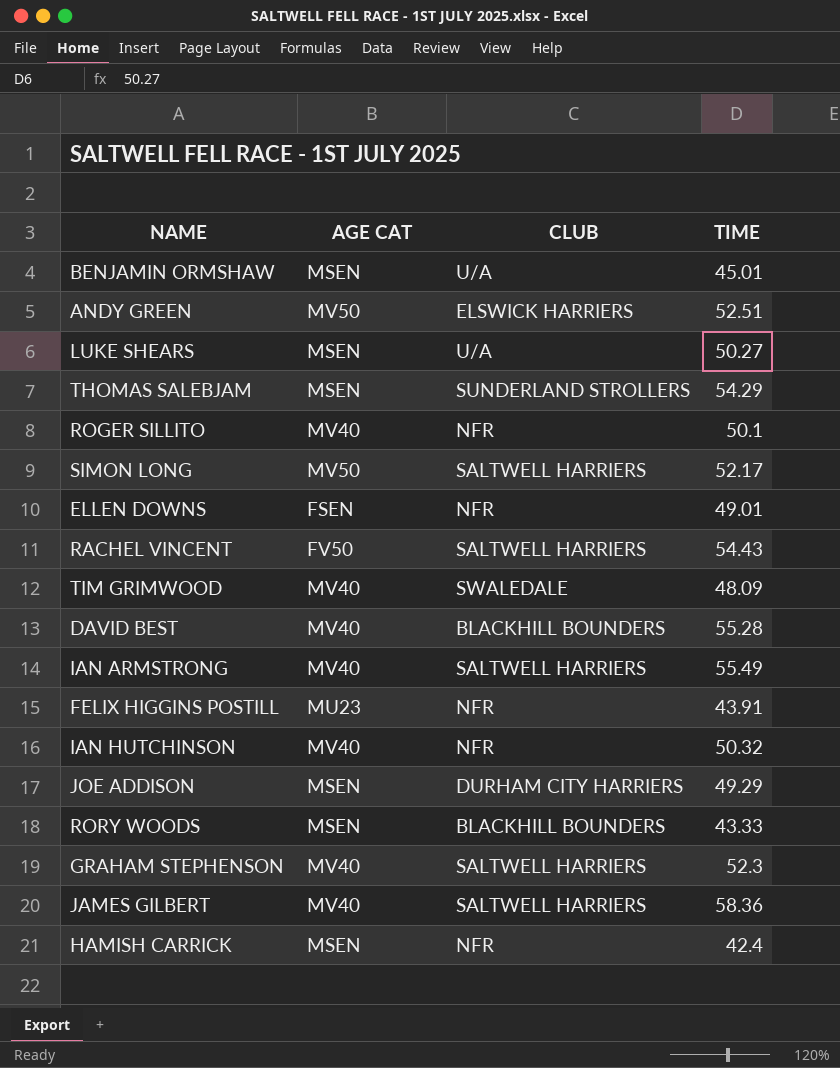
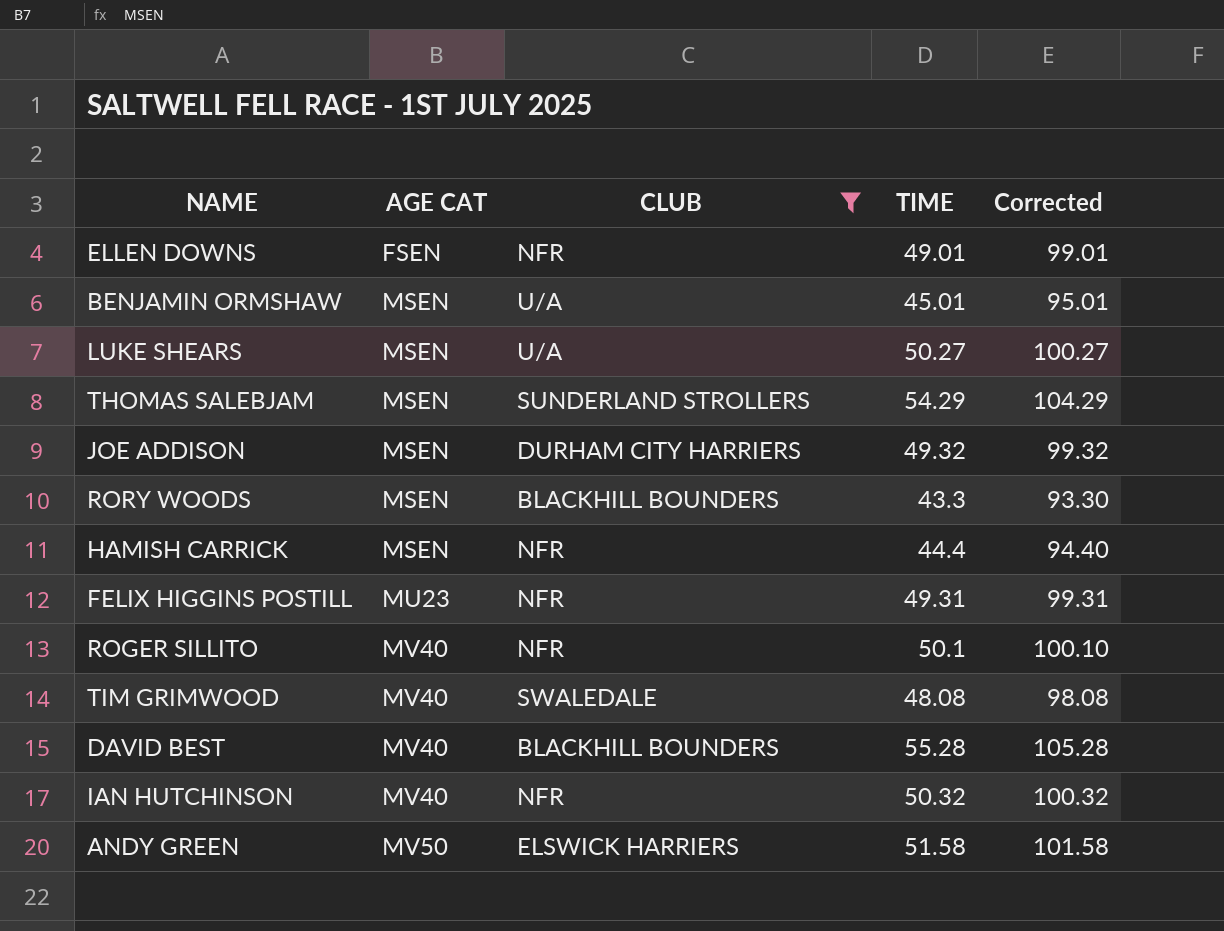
filter: none -> CLUB != SALTWELL HARRIERS
row order: none -> AGE CAT ascending
column Corrected | formula: none -> [TIME] + 50
JOE ADDISON | TIME: 49.29 -> 49.32
RORY WOODS | TIME: 43.33 -> 43.3
HAMISH CARRICK | TIME: 42.4 -> 44.4
FELIX HIGGINS POSTILL | TIME: 43.91 -> 49.31
TIM GRIMWOOD | TIME: 48.09 -> 48.08
ANDY GREEN | TIME: 52.51 -> 51.58

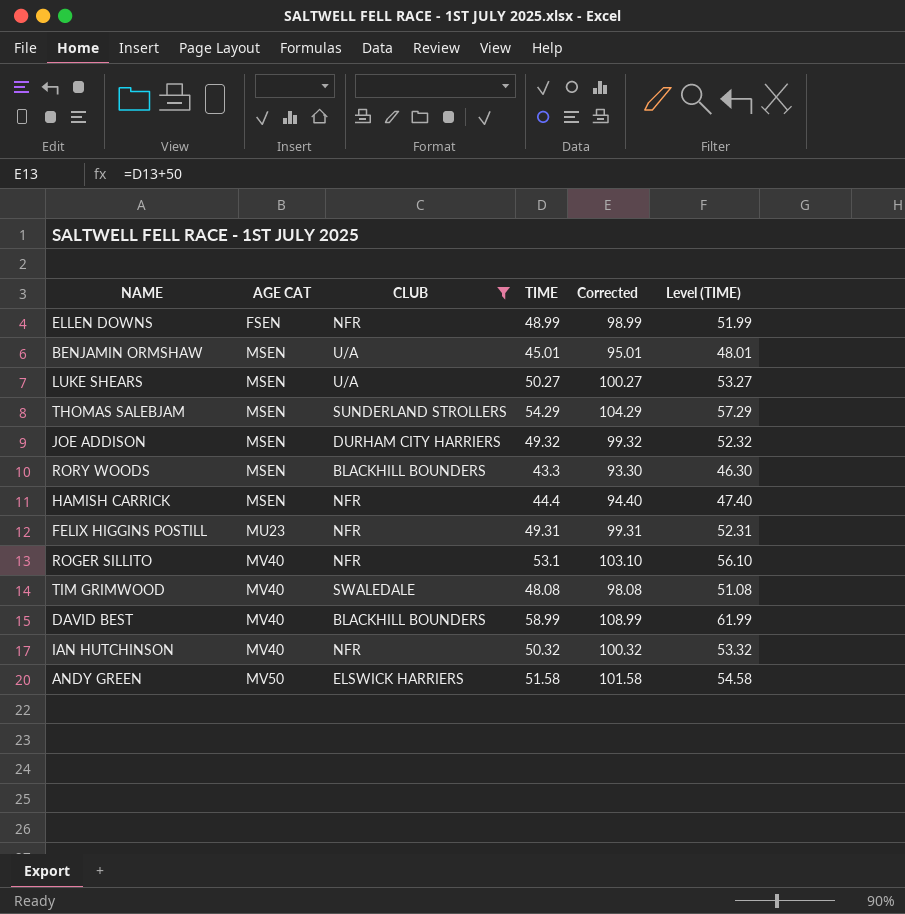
column Level (TIME) | formula: none -> [TIME] + 3
ELLEN DOWNS | TIME: 49.01 -> 48.99
ELLEN DOWNS | Corrected: 99.01 -> 98.99
ROGER SILLITO | TIME: 50.1 -> 53.1
ROGER SILLITO | Corrected: 100.10 -> 103.10
DAVID BEST | TIME: 55.28 -> 58.99
DAVID BEST | Corrected: 105.28 -> 108.99

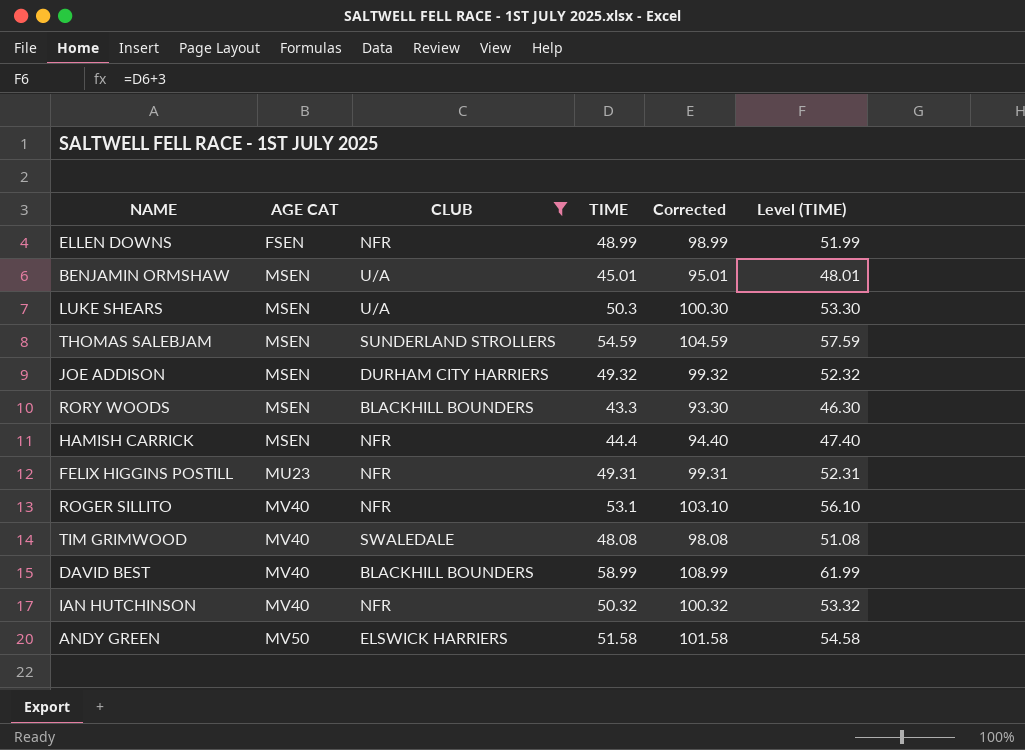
LUKE SHEARS | TIME: 50.27 -> 50.3
LUKE SHEARS | Corrected: 100.27 -> 100.30
LUKE SHEARS | Level (TIME): 53.27 -> 53.30
THOMAS SALEBJAM | TIME: 54.29 -> 54.59
THOMAS SALEBJAM | Corrected: 104.29 -> 104.59
THOMAS SALEBJAM | Level (TIME): 57.29 -> 57.59

